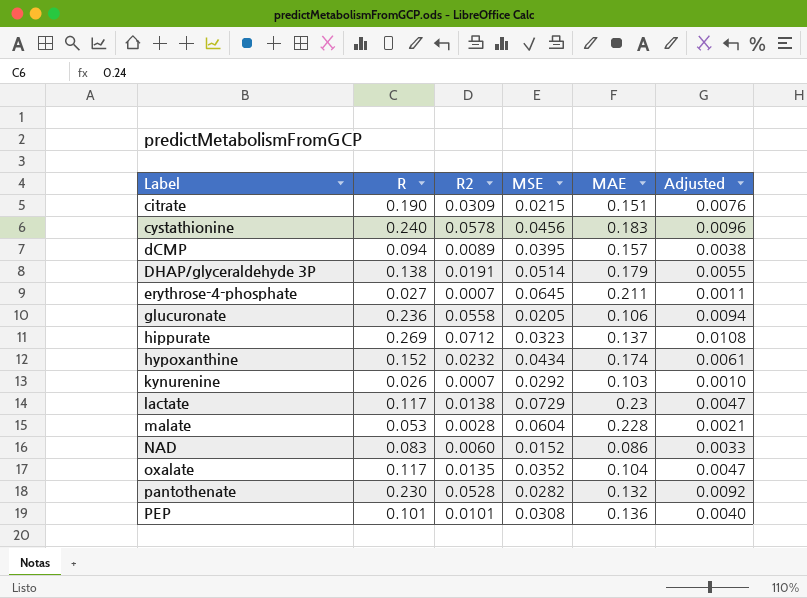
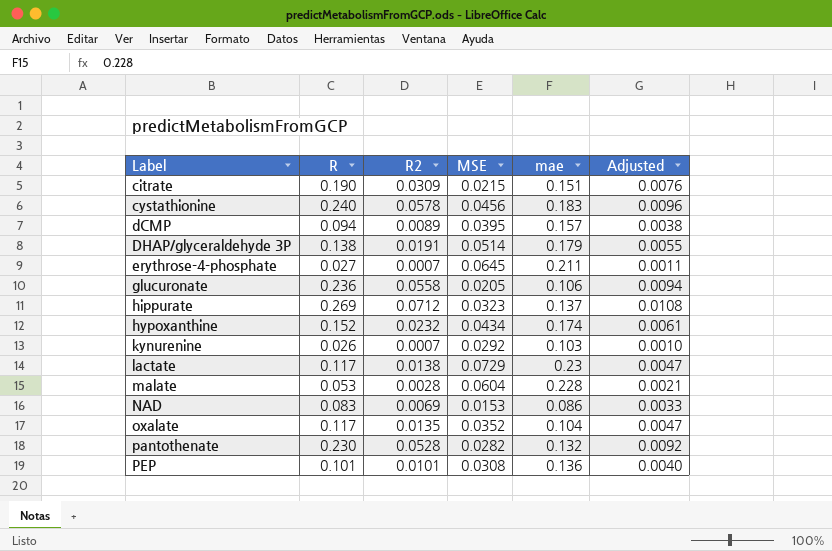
column name: MAE -> mae
NAD | R2: 0.0060 -> 0.0069
NAD | MSE: 0.0152 -> 0.0153

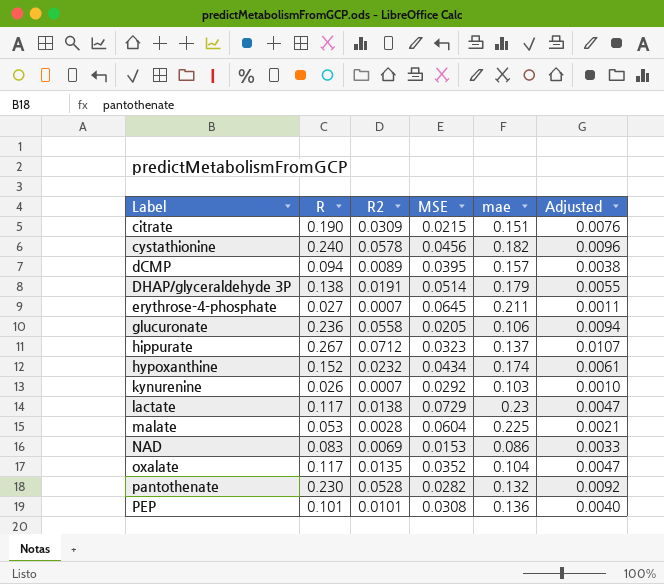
cystathionine | mae: 0.183 -> 0.182
hippurate | R: 0.269 -> 0.267
hippurate | Adjusted: 0.0108 -> 0.0107
malate | mae: 0.228 -> 0.225

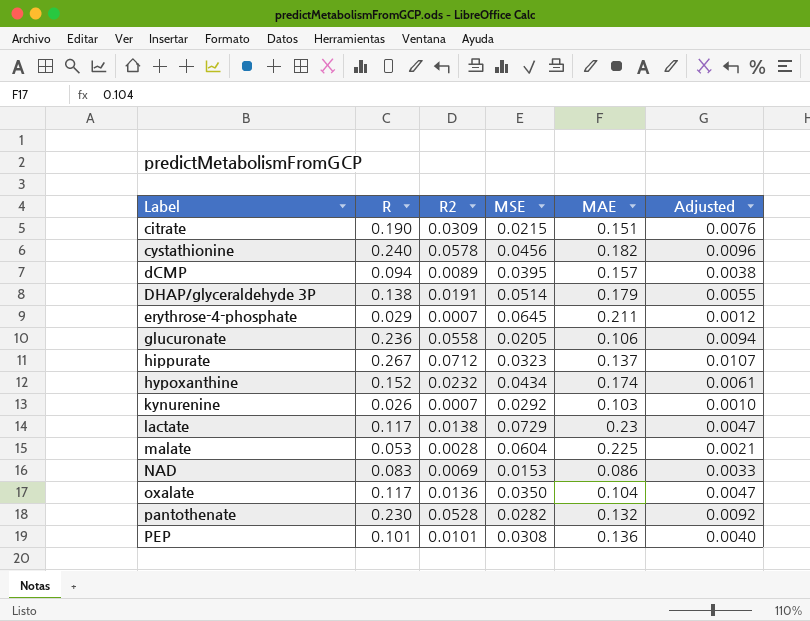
column name: mae -> MAE
erythrose-4-phosphate | R: 0.027 -> 0.029
erythrose-4-phosphate | Adjusted: 0.0011 -> 0.0012
oxalate | R2: 0.0135 -> 0.0136
oxalate | MSE: 0.0352 -> 0.0350

